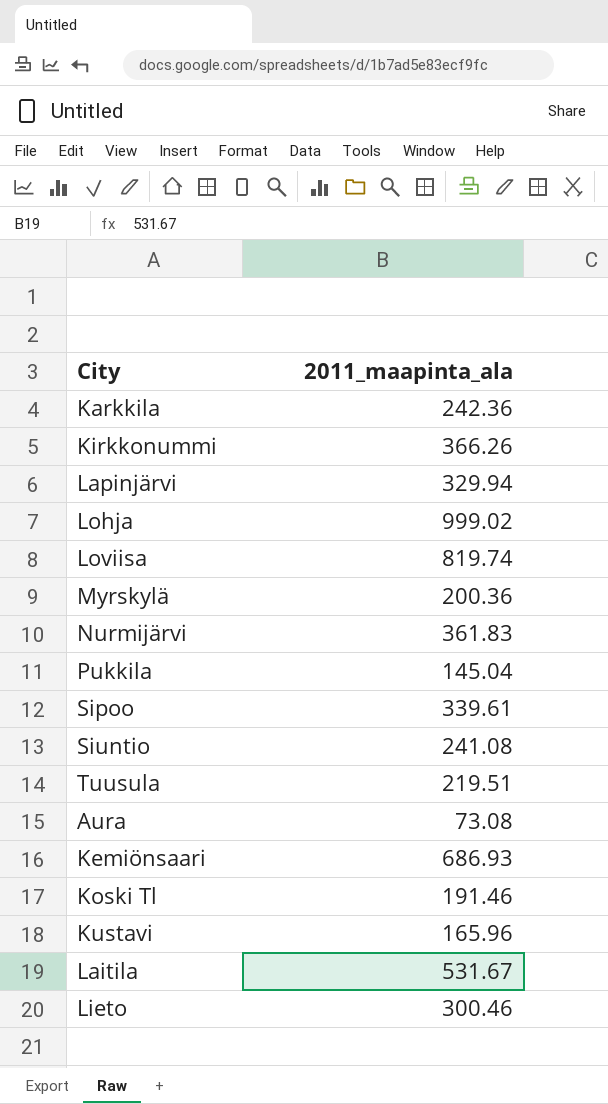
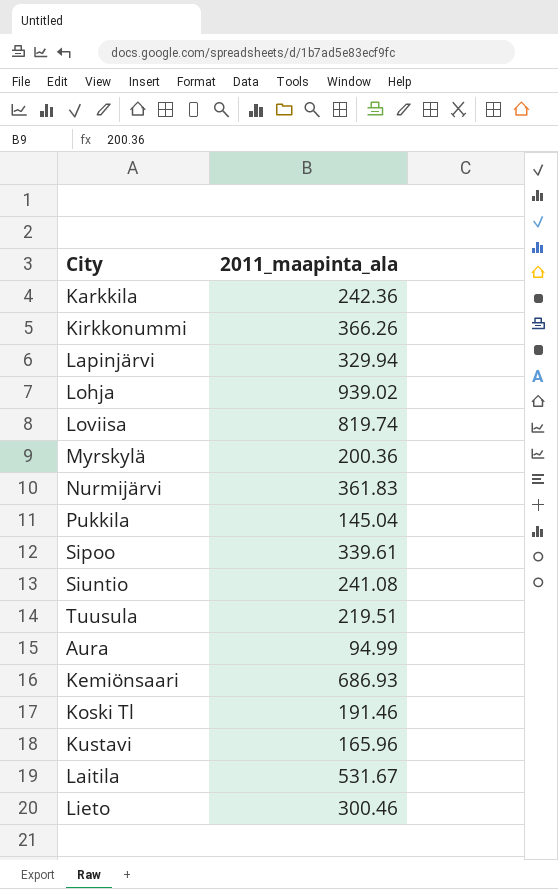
Lohja | 2011_maapinta_ala: 999.02 -> 939.02
Aura | 2011_maapinta_ala: 73.08 -> 94.99

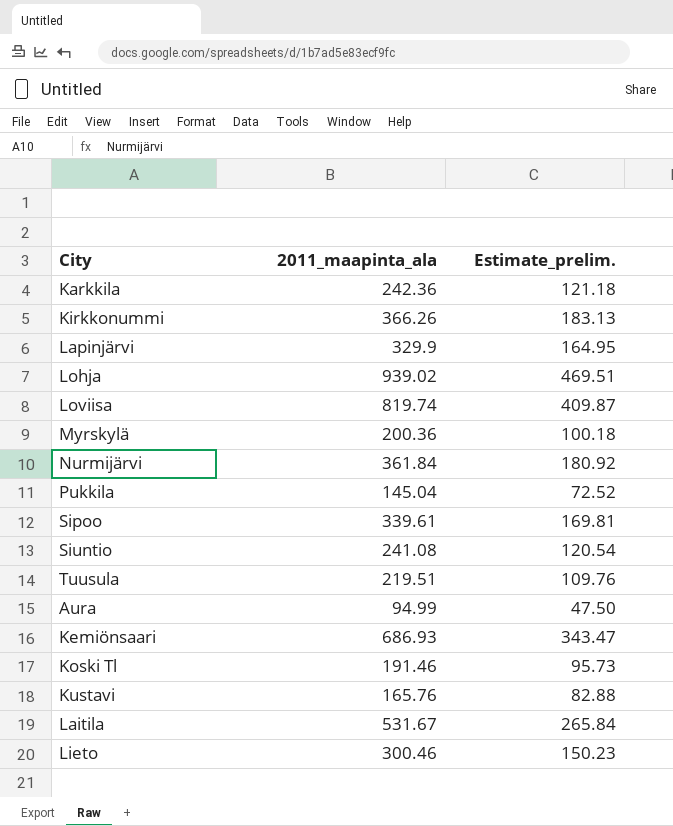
column Estimate_prelim. | formula: none -> [2011_maapinta_ala] * 0.5
Lapinjärvi | 2011_maapinta_ala: 329.94 -> 329.9
Nurmijärvi | 2011_maapinta_ala: 361.83 -> 361.84
Kustavi | 2011_maapinta_ala: 165.96 -> 165.76

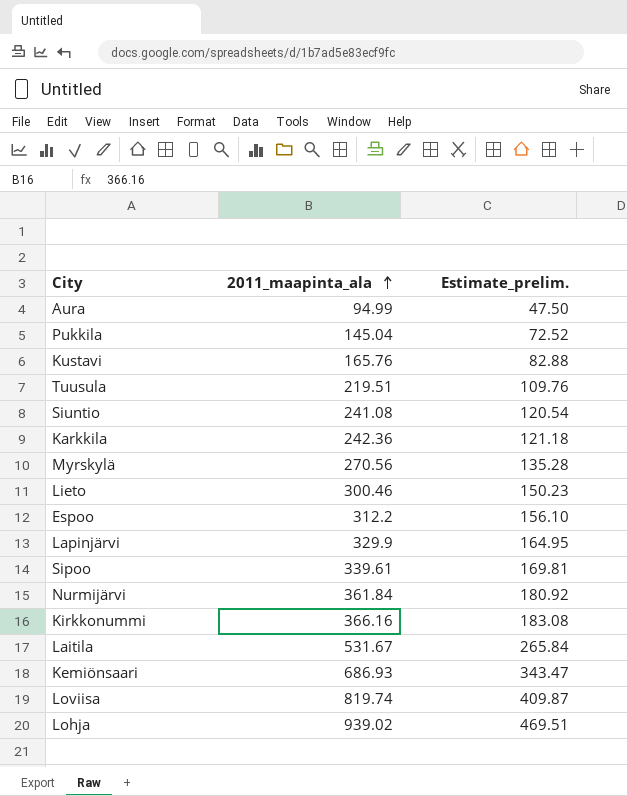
row order: none -> 2011_maapinta_ala ascending
row Koski Tl: 191.46 | 95.73 -> none
Myrskylä | 2011_maapinta_ala: 200.36 -> 270.56
Myrskylä | Estimate_prelim.: 100.18 -> 135.28
row Espoo: none -> 312.2 | 156.10
Kirkkonummi | 2011_maapinta_ala: 366.26 -> 366.16
Kirkkonummi | Estimate_prelim.: 183.13 -> 183.08

